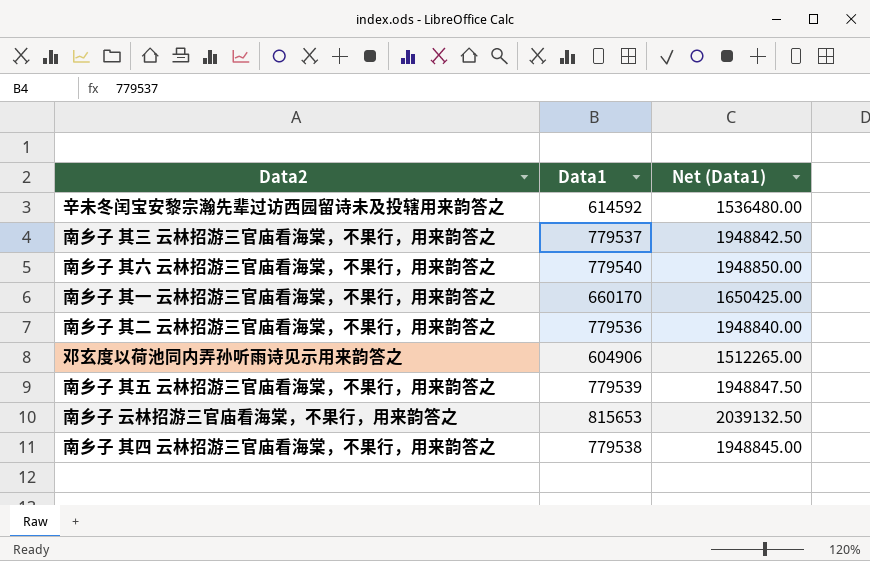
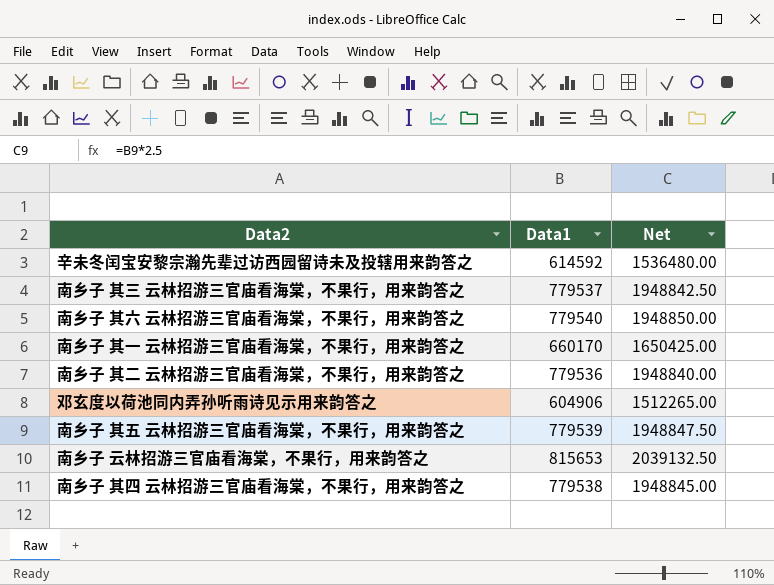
column name: Net (Data1) -> Net

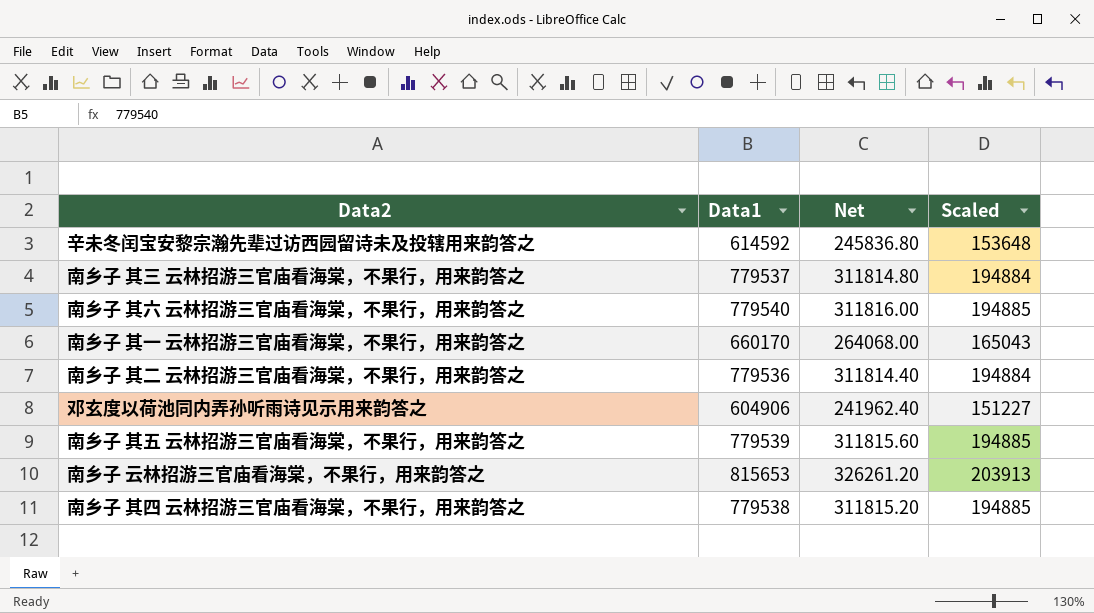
column Net | formula: [Data1] * 2.5 -> [Data1] * 0.4
column Scaled | formula: none -> [Data1] * 0.25

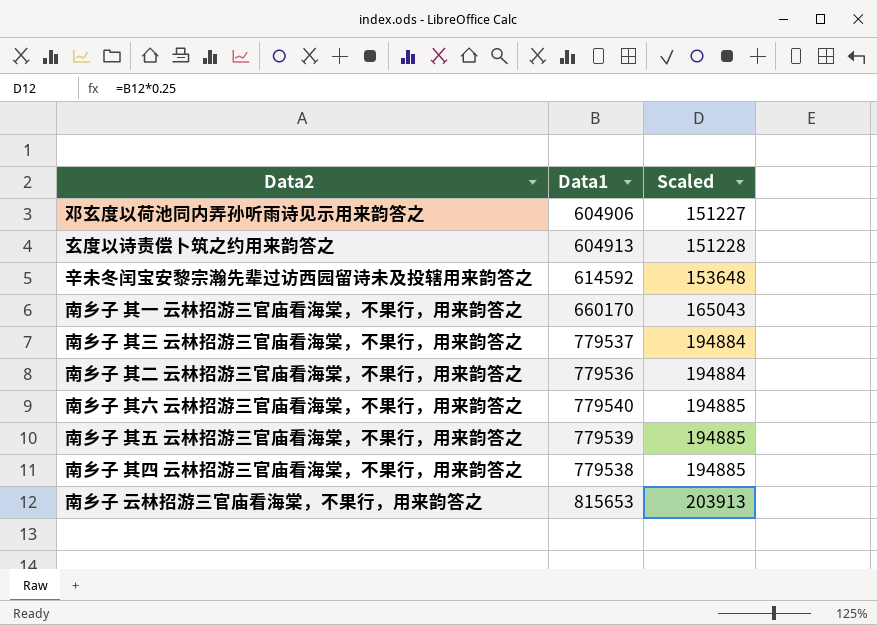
row order: none -> Scaled ascending
column Net | formula: [Data1] * 0.4 -> none
row 玄度以诗责偿卜筑之约用来韵答之: none -> 604913 | 151228

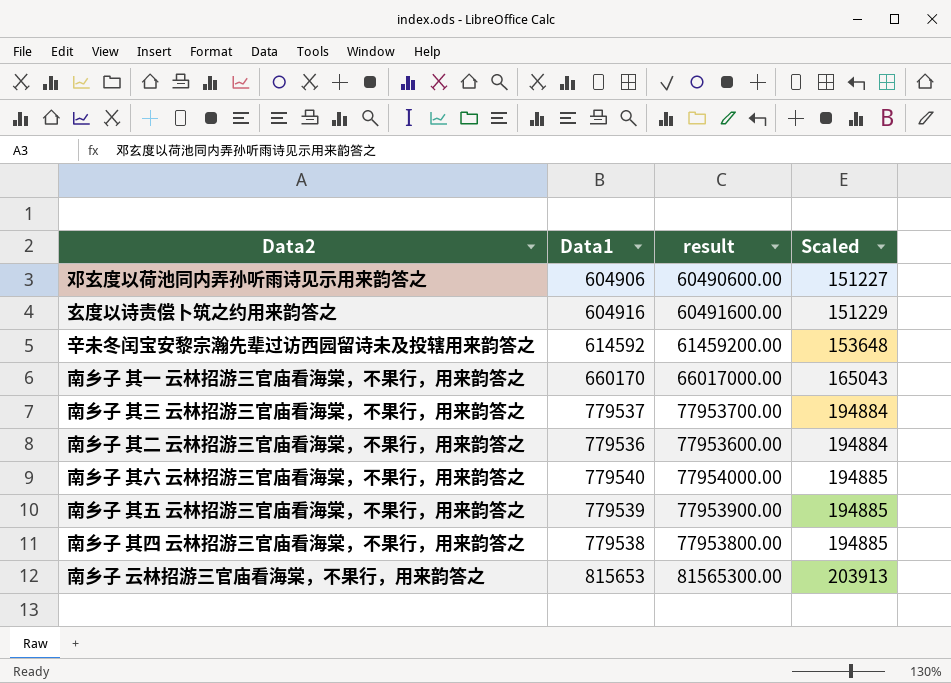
column result | formula: none -> [Data1] * 100
玄度以诗责偿卜筑之约用来韵答之 | Data1: 604913 -> 604916
玄度以诗责偿卜筑之约用来韵答之 | Scaled: 151228 -> 151229

